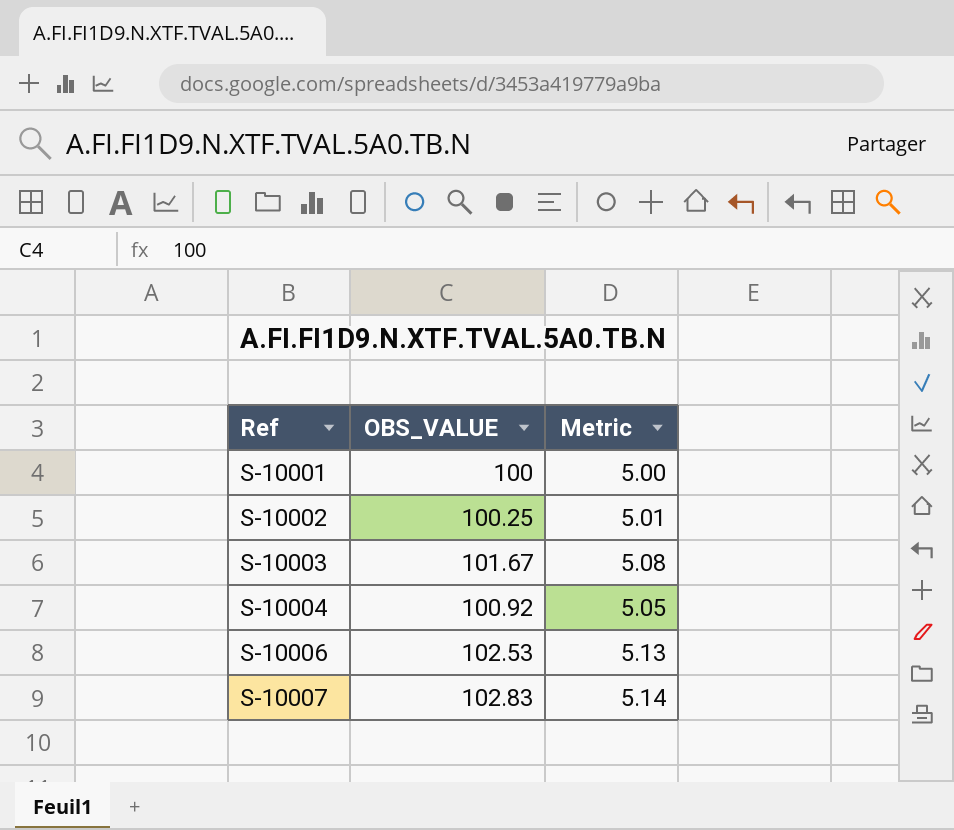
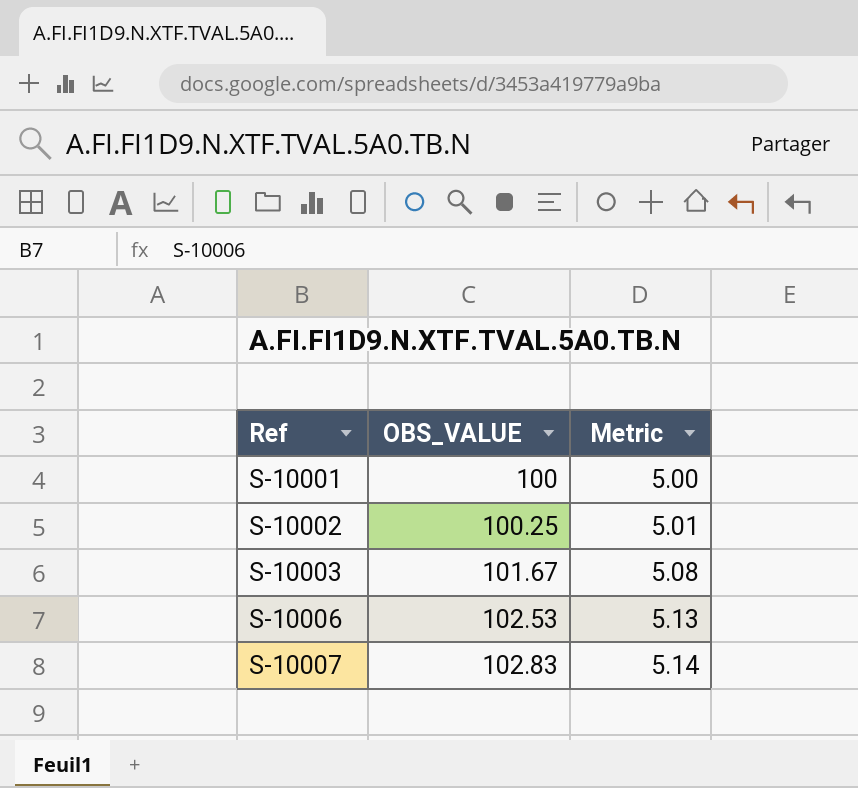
row S-10004: 100.92 | 5.05 -> none

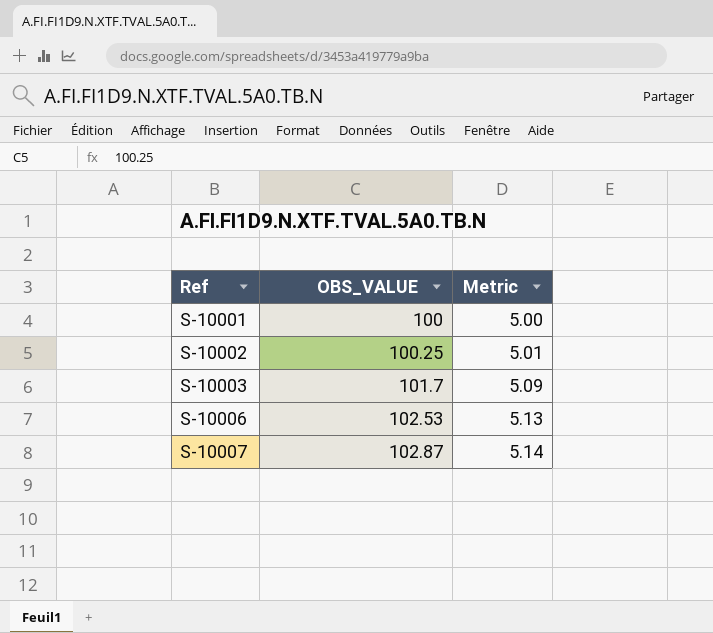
S-10003 | OBS_VALUE: 101.67 -> 101.7
S-10003 | Metric: 5.08 -> 5.09
S-10007 | OBS_VALUE: 102.83 -> 102.87

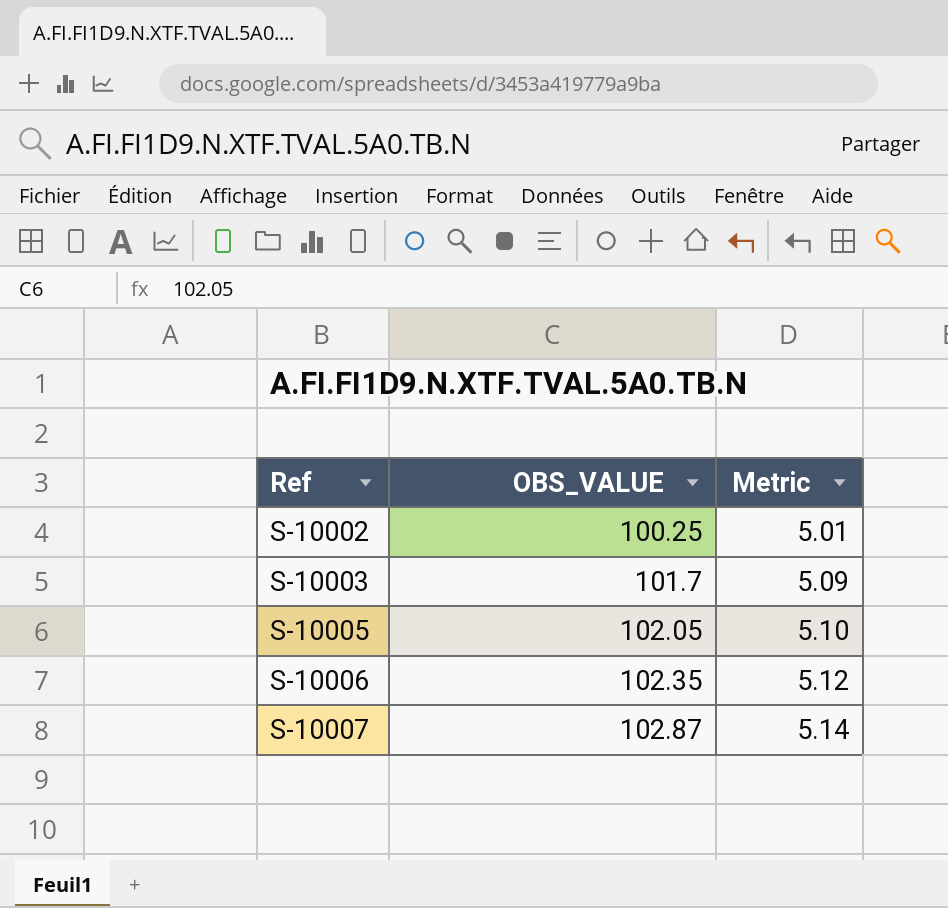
row S-10001: 100 | 5.00 -> none
row S-10005: none -> 102.05 | 5.10
S-10006 | OBS_VALUE: 102.53 -> 102.35
S-10006 | Metric: 5.13 -> 5.12

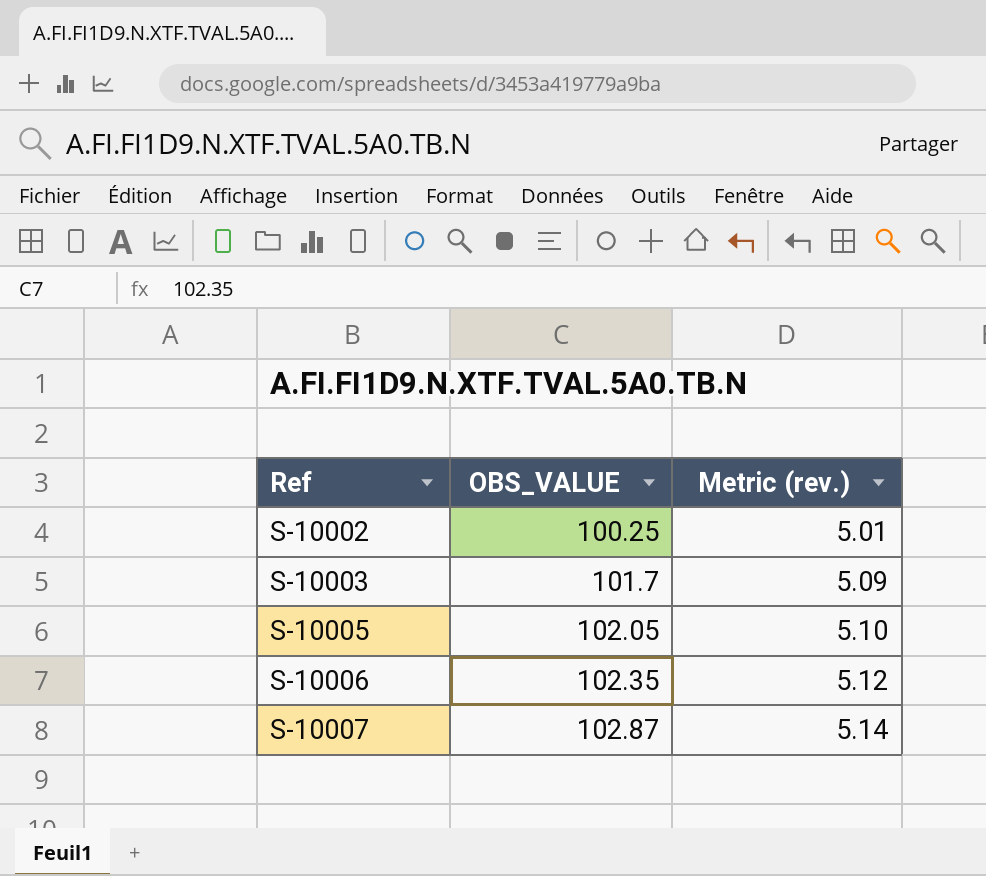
column name: Metric -> Metric (rev.)

